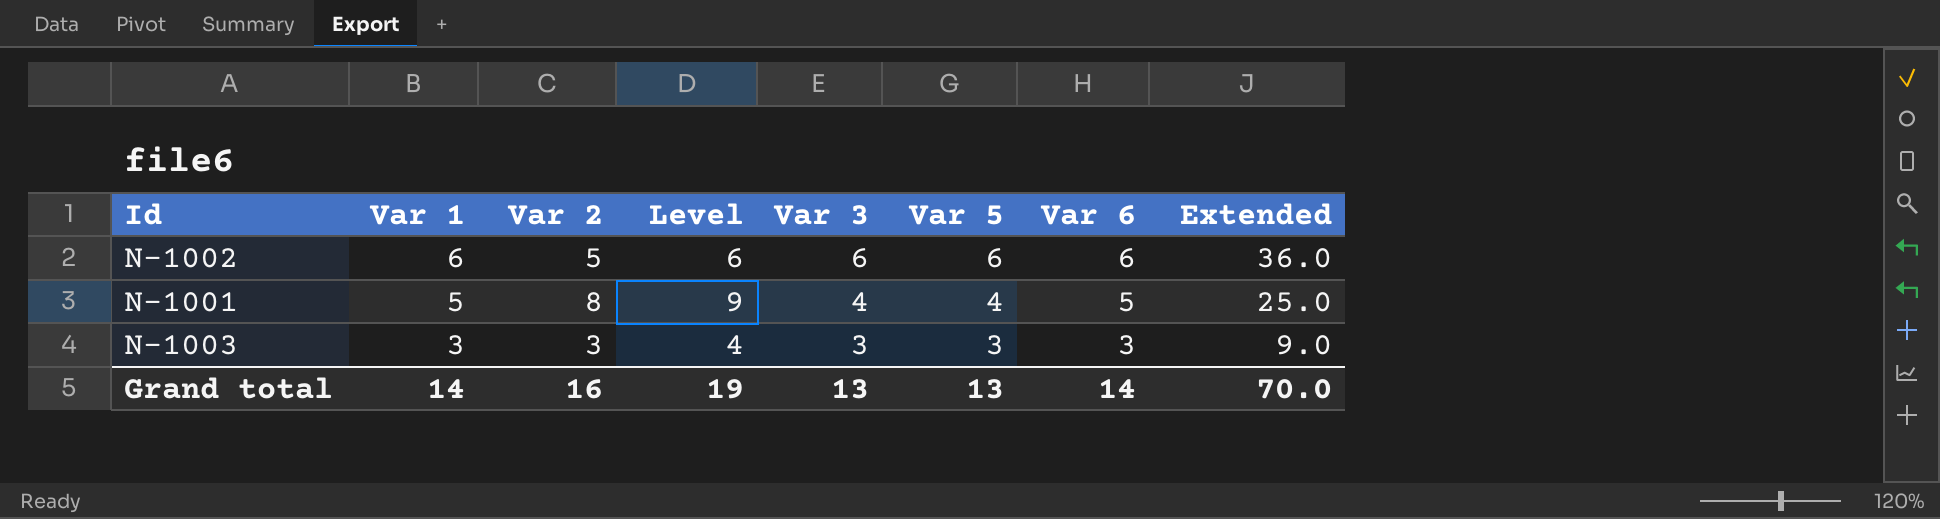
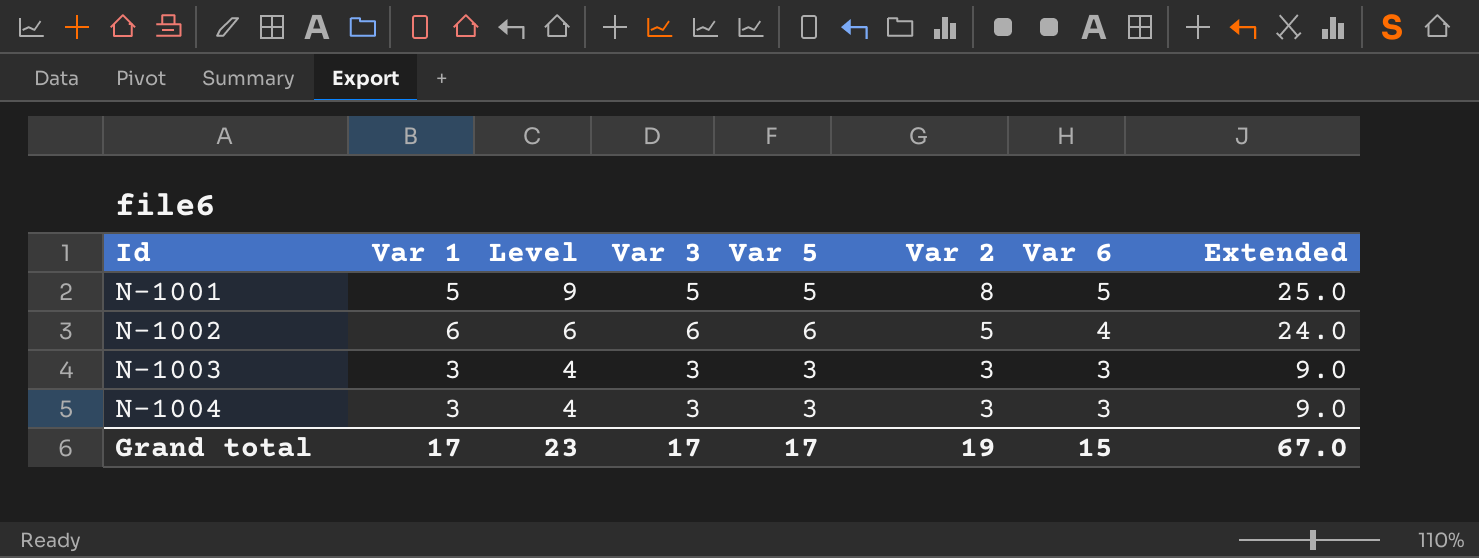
row order: Var 1 descending -> Id ascending
column Var 2 | position: 3 -> 6
N-1001 | Var 3: 4 -> 5
N-1001 | Var 5: 4 -> 5
N-1002 | Var 6: 6 -> 4
N-1002 | Extended: 36.0 -> 24.0
row N-1004: none -> 3 | 4 | 3 | 3 | 3 | 3 | 9.0
Grand total | Var 1: 14 -> 17
Grand total | Level: 19 -> 23
Grand total | Var 3: 13 -> 17
Grand total | Var 5: 13 -> 17
Grand total | Var 2: 16 -> 19
Grand total | Var 6: 14 -> 15
Grand total | Extended: 70.0 -> 67.0

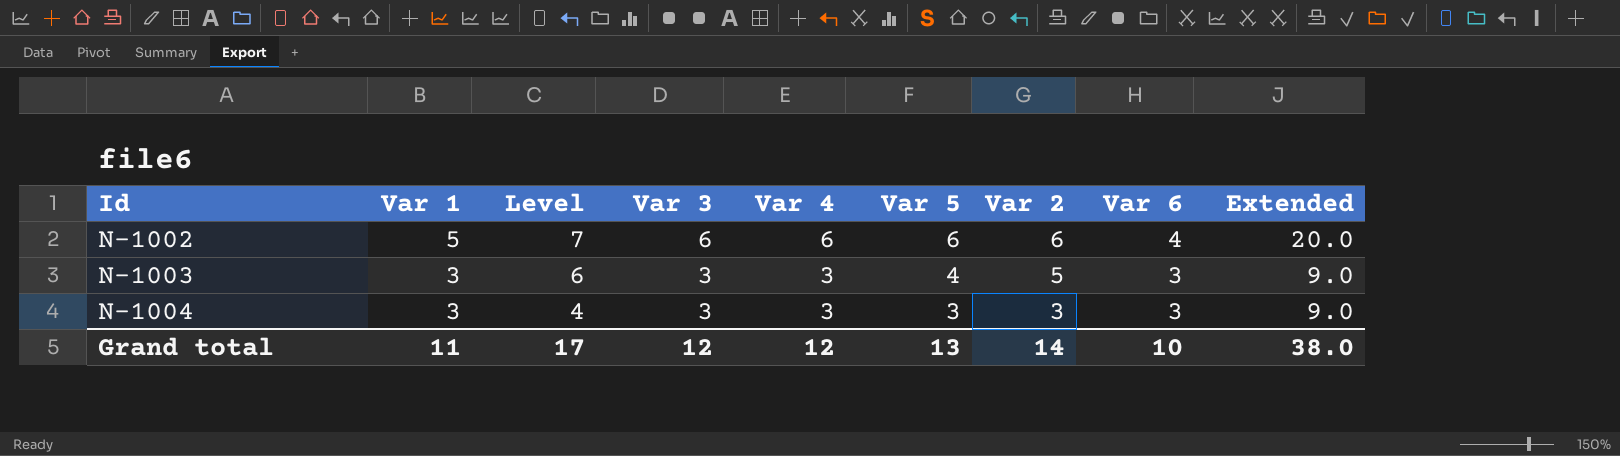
column Var 4 | position: none -> 5
row N-1001: 5 | 9 | 5 | 5 | 8 | 5 | 25.0 -> none
N-1002 | Var 1: 6 -> 5
N-1002 | Level: 6 -> 7
N-1002 | Var 2: 5 -> 6
N-1002 | Extended: 24.0 -> 20.0
N-1003 | Level: 4 -> 6
N-1003 | Var 5: 3 -> 4
N-1003 | Var 2: 3 -> 5
Grand total | Var 1: 17 -> 11
Grand total | Level: 23 -> 17
Grand total | Var 3: 17 -> 12
Grand total | Var 5: 17 -> 13
Grand total | Var 2: 19 -> 14
Grand total | Var 6: 15 -> 10
Grand total | Extended: 67.0 -> 38.0

